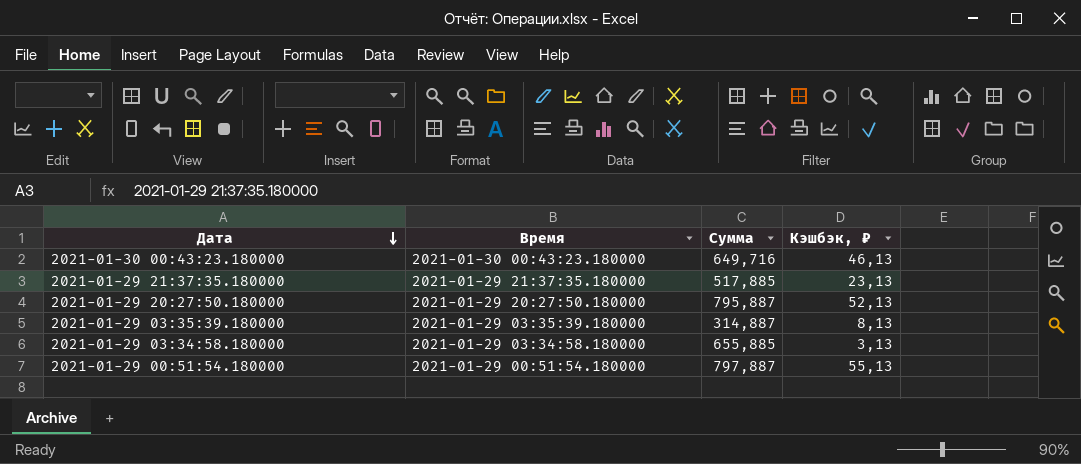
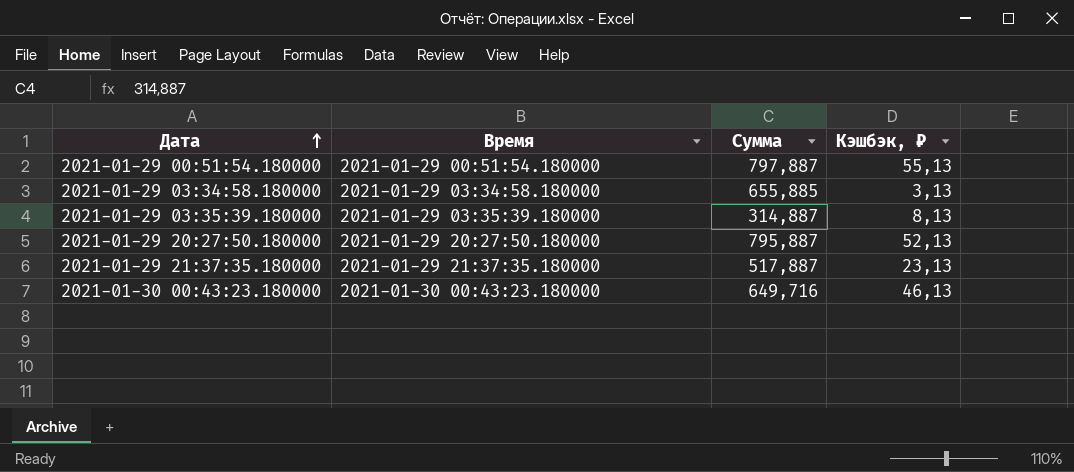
row order: Дата descending -> Дата ascending
2021-01-29 21:37:35.180000 | Сумма: 517,885 -> 517,887

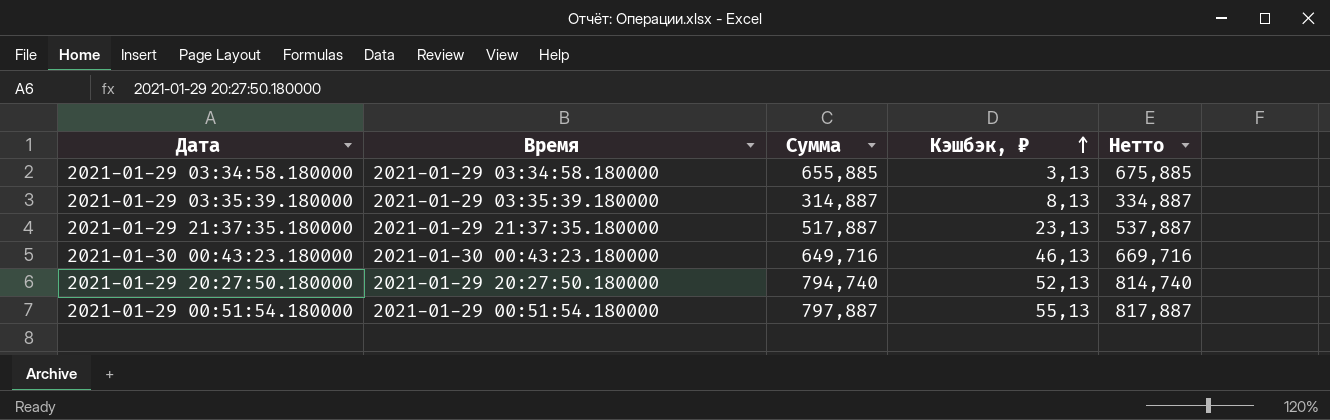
row order: Дата ascending -> Кэшбэк, ₽ ascending
column Нетто | formula: none -> [Сумма] + 20
2021-01-29 20:27:50.180000 | Сумма: 795,887 -> 794,740

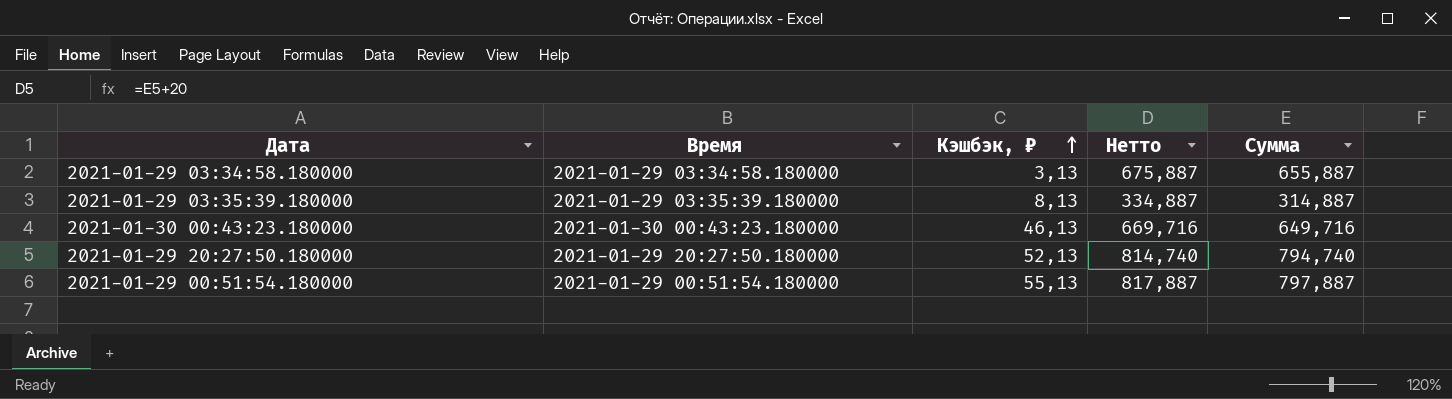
column Сумма | position: 3 -> 5
row 2021-01-29 21:37:35.180000: 2021-01-29 21:37:35.180000 | 517,887 | 23,13 | 537,887 -> none
2021-01-29 03:34:58.180000 | Нетто: 675,885 -> 675,887
2021-01-29 03:34:58.180000 | Сумма: 655,885 -> 655,887

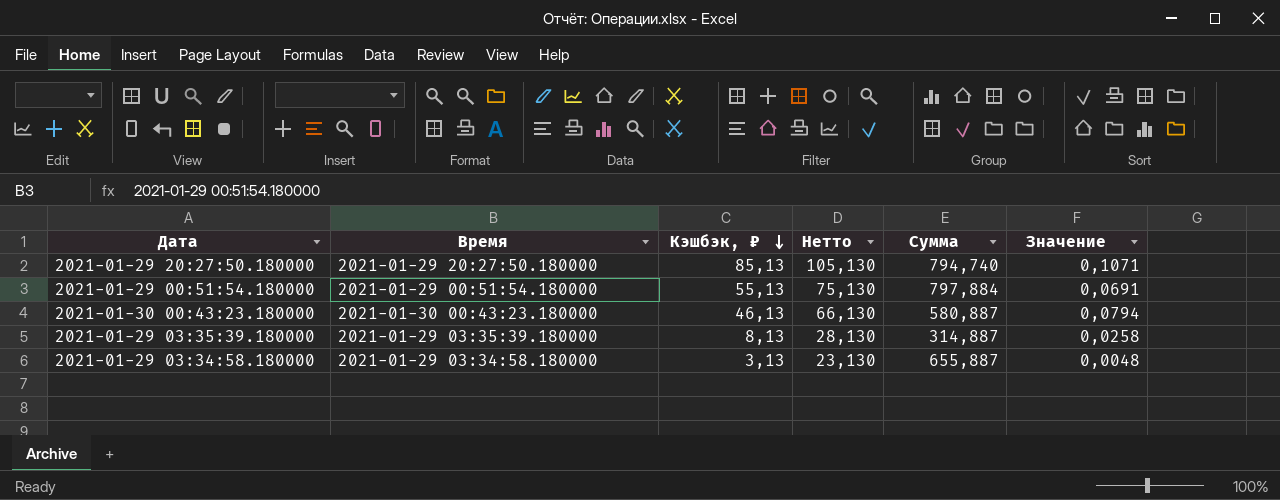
row order: Кэшбэк, ₽ ascending -> Кэшбэк, ₽ descending
column Нетто | formula: [Сумма] + 20 -> [Кэшбэк, ₽] + 20
column Значение | formula: none -> [Кэшбэк, ₽] / [Сумма]
2021-01-29 20:27:50.180000 | Кэшбэк, ₽: 52,13 -> 85,13
2021-01-29 00:51:54.180000 | Сумма: 797,887 -> 797,884
2021-01-30 00:43:23.180000 | Сумма: 649,716 -> 580,887

